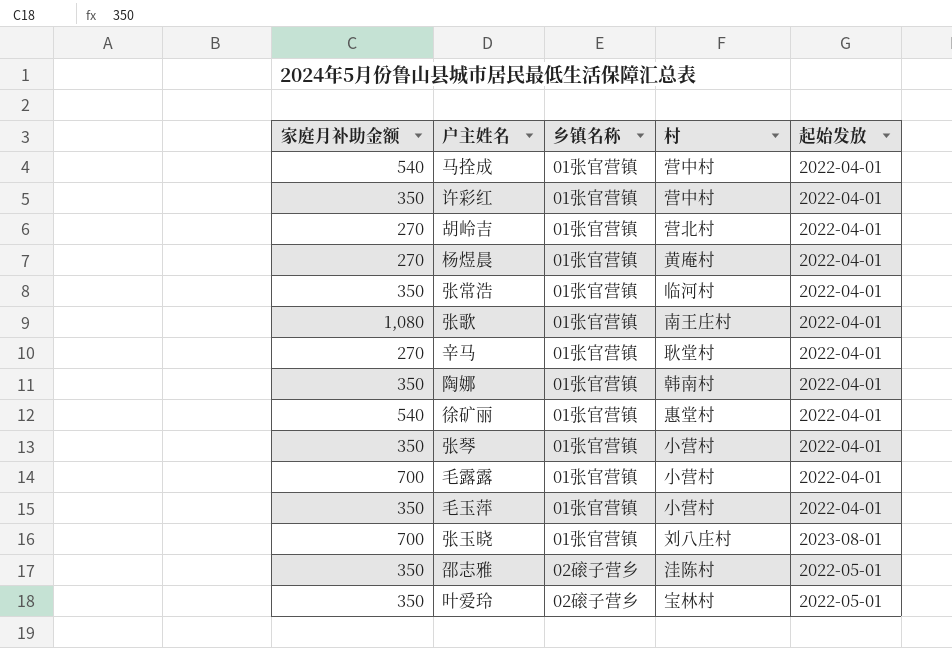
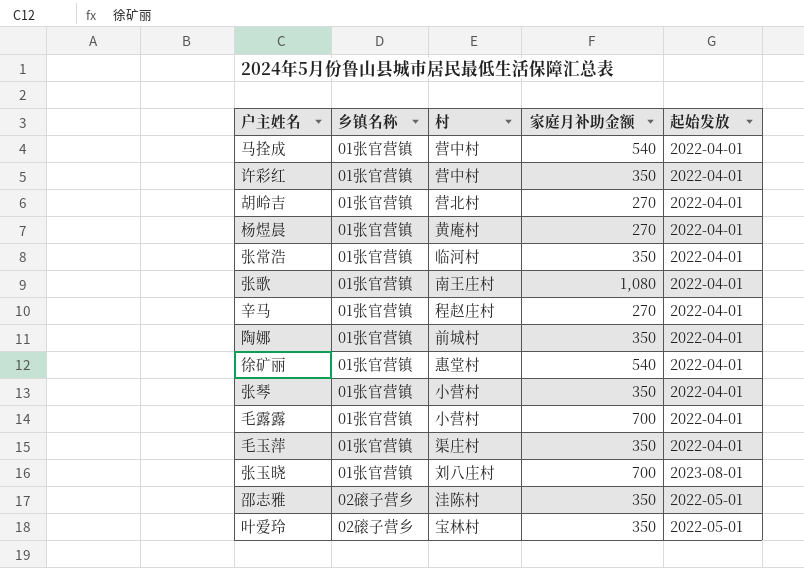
column 家庭月补助金额 | position: 1 -> 4
辛马 | 村: 耿堂村 -> 程赵庄村
陶娜 | 村: 韩南村 -> 前城村
毛玉萍 | 村: 小营村 -> 渠庄村

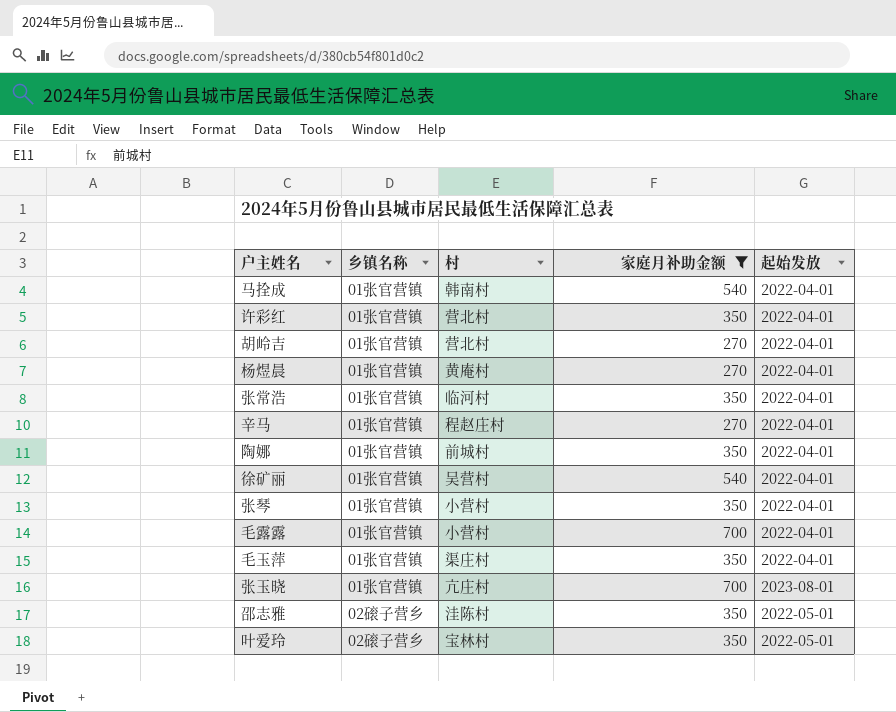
filter: none -> 家庭月补助金额 != 1,080
马拴成 | 村: 营中村 -> 韩南村
许彩红 | 村: 营中村 -> 营北村
徐矿丽 | 村: 惠堂村 -> 吴营村
张玉晓 | 村: 刘八庄村 -> 亢庄村

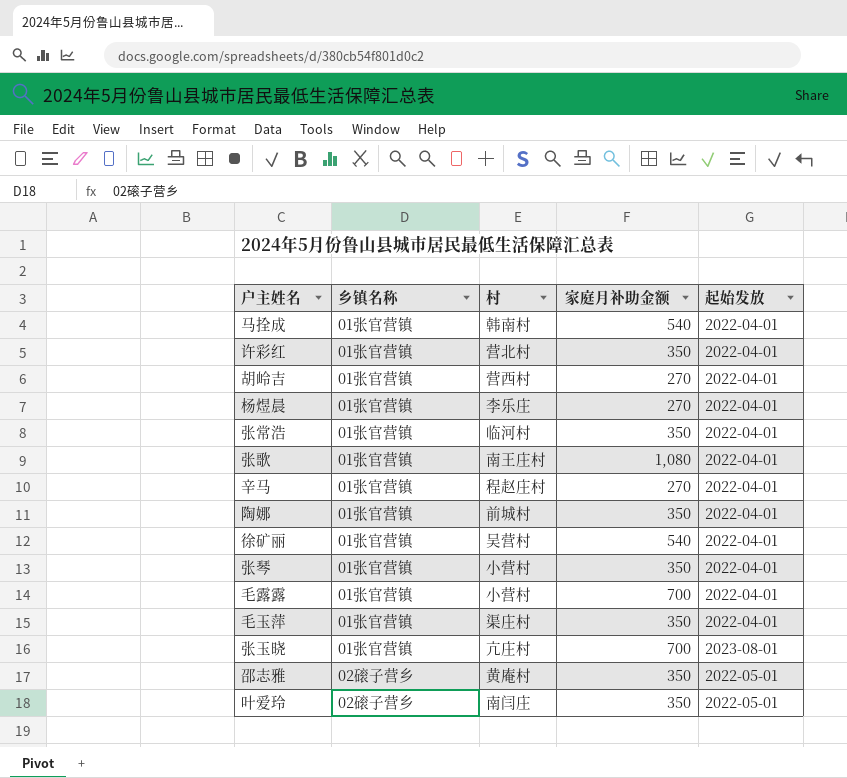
filter: 家庭月补助金额 != 1,080 -> none
胡岭吉 | 村: 营北村 -> 营西村
杨煜晨 | 村: 黄庵村 -> 李乐庄
邵志雅 | 村: 洼陈村 -> 黄庵村
叶爱玲 | 村: 宝林村 -> 南闫庄

